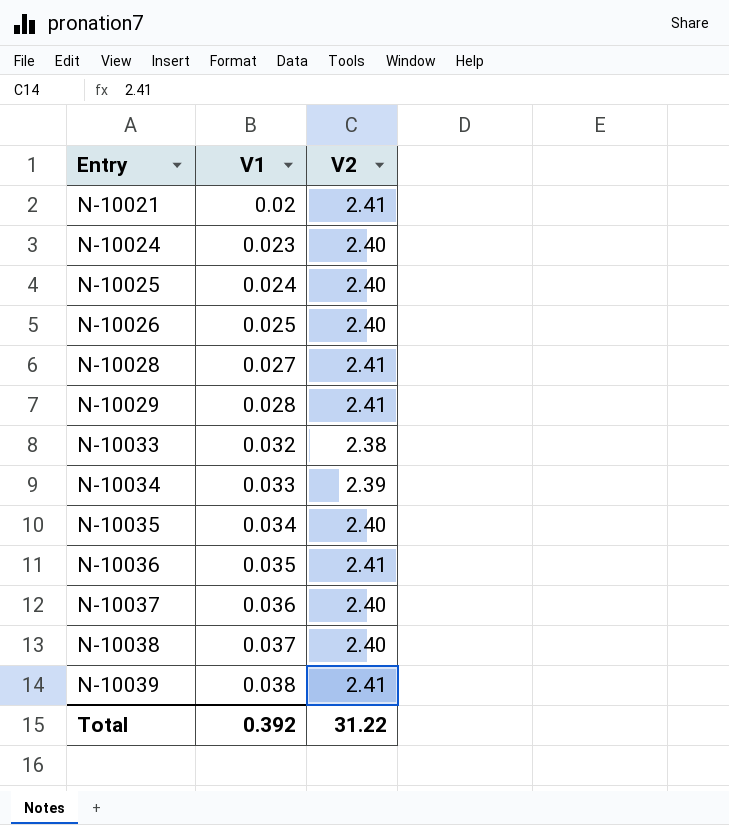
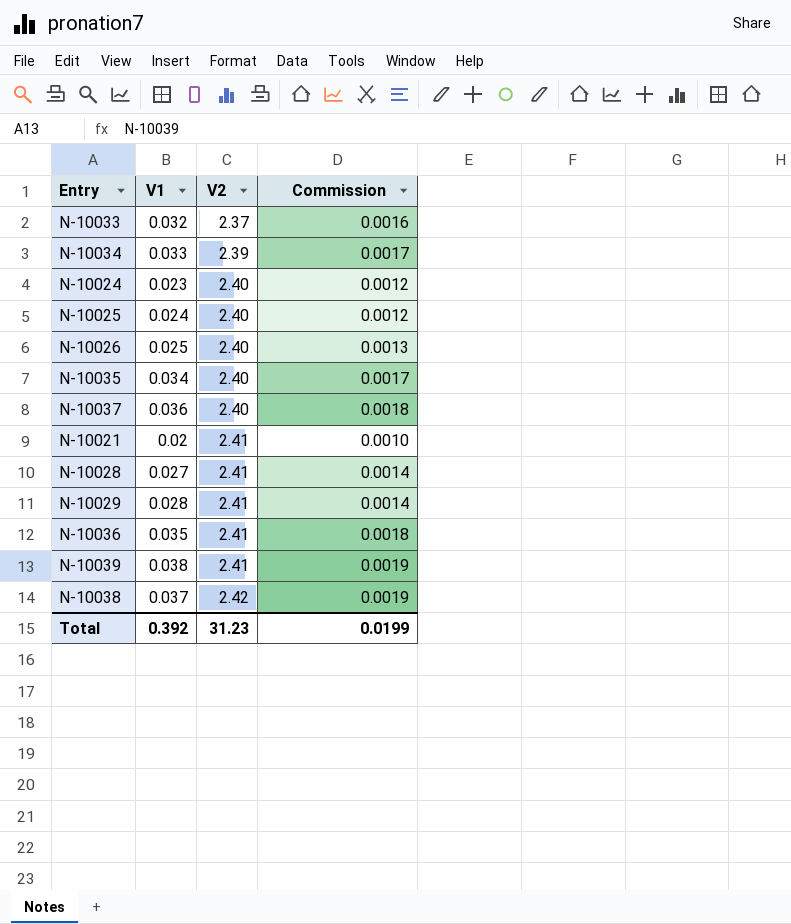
row order: Entry ascending -> V2 ascending
column Commission | formula: none -> [V1] * 0.05
N-10033 | V2: 2.38 -> 2.37
N-10038 | V2: 2.40 -> 2.42
Total | V2: 31.22 -> 31.23

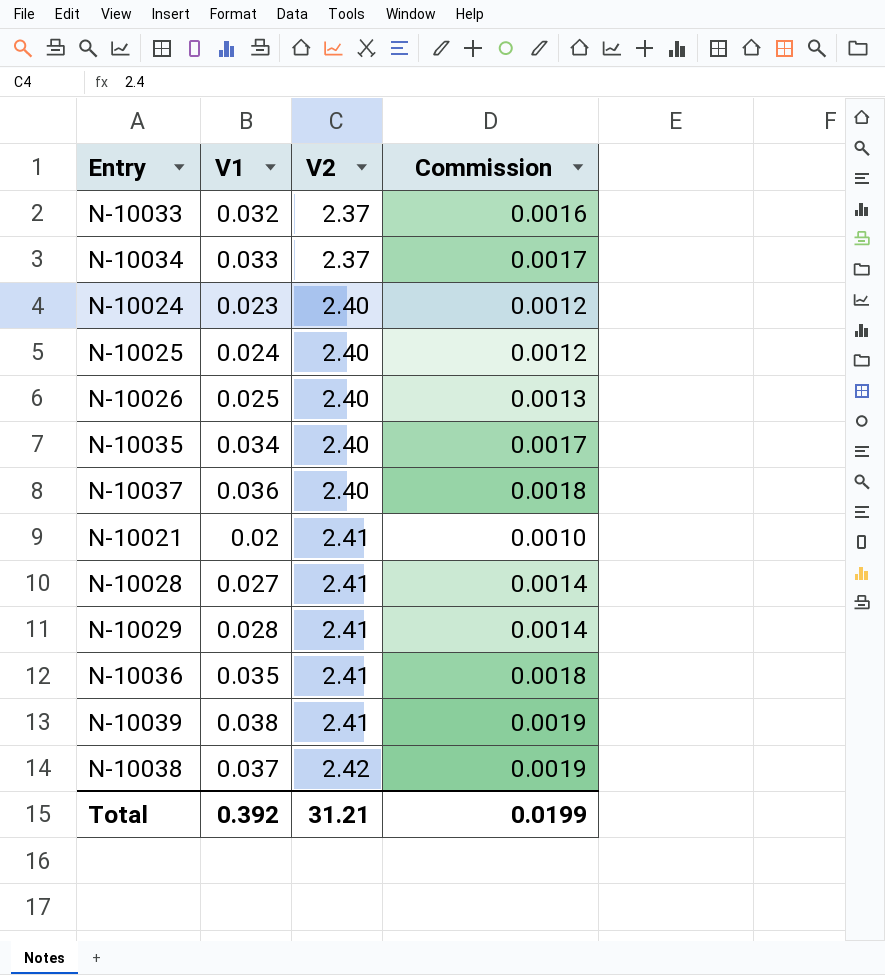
N-10034 | V2: 2.39 -> 2.37
Total | V2: 31.23 -> 31.21

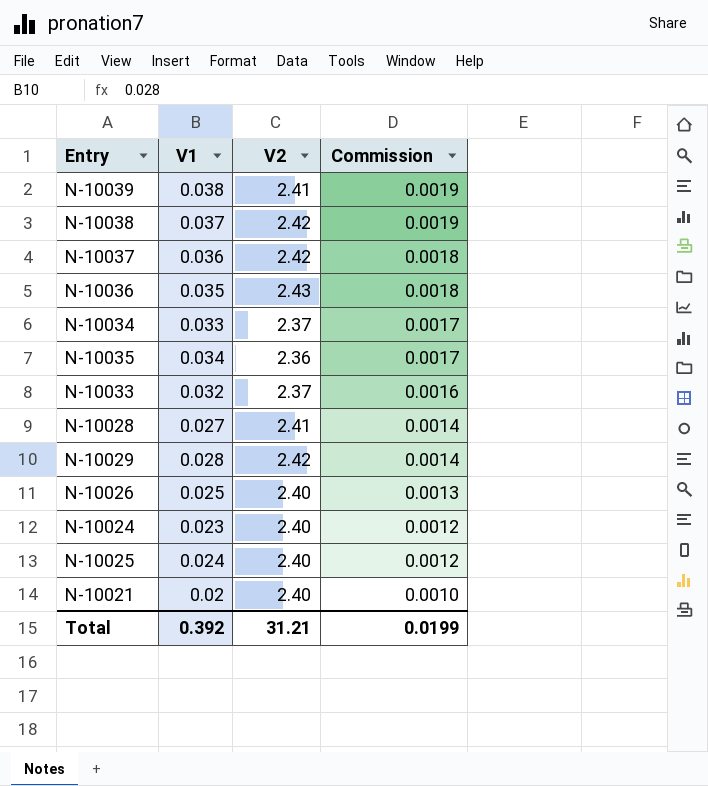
row order: V2 ascending -> Commission descending
N-10037 | V2: 2.40 -> 2.42
N-10036 | V2: 2.41 -> 2.43
N-10035 | V2: 2.40 -> 2.36
N-10029 | V2: 2.41 -> 2.42
N-10021 | V2: 2.41 -> 2.40

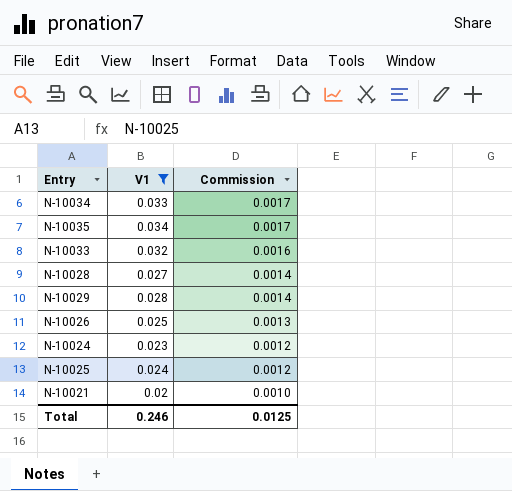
filter: none -> V1 <= 0.034
column V2 | position: 3 -> none
Total | V1: 0.392 -> 0.246
Total | Commission: 0.0199 -> 0.0125

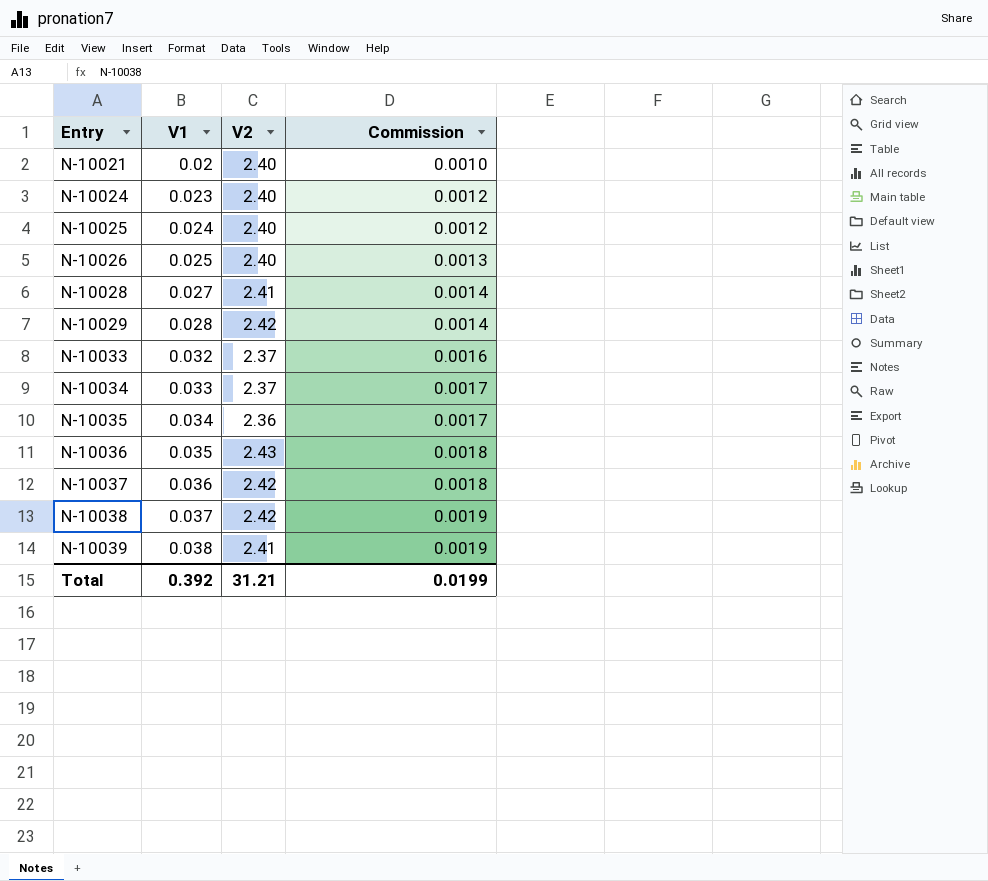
filter: V1 <= 0.034 -> none
row order: Commission descending -> Entry ascending
column V2 | position: none -> 3
Total | V1: 0.246 -> 0.392
Total | Commission: 0.0125 -> 0.0199

